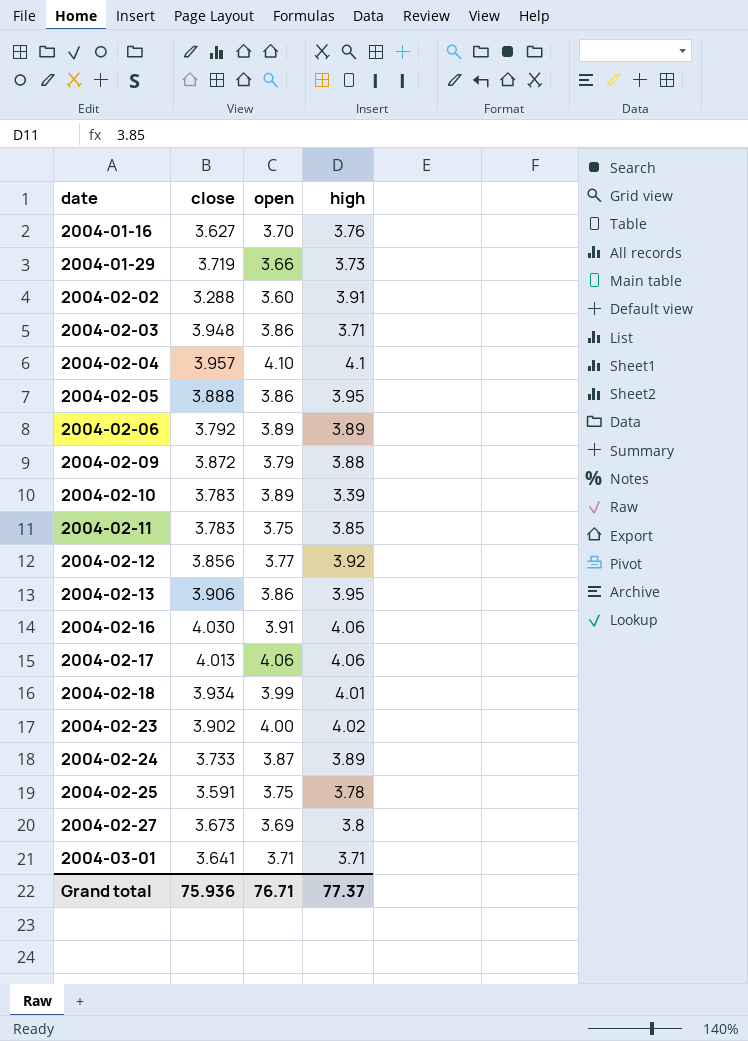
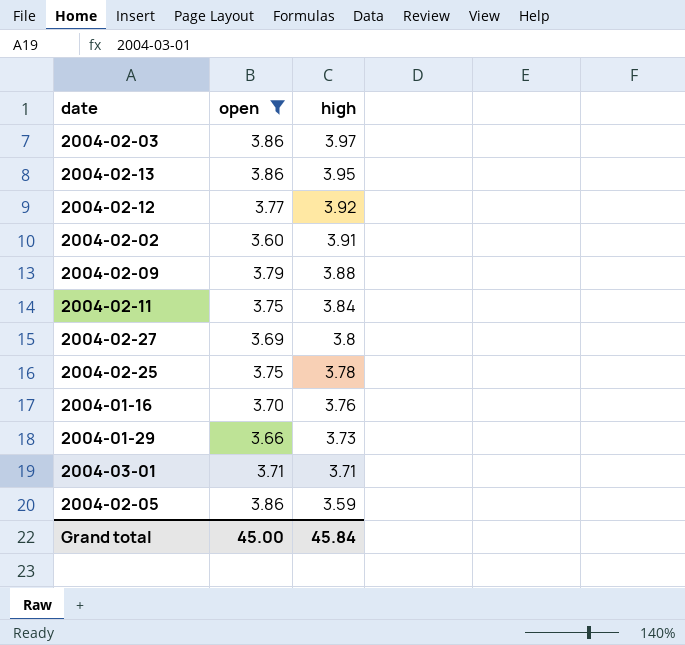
filter: none -> open <= 3.86
row order: date ascending -> high descending
column close | position: 2 -> none
2004-02-03 | high: 3.71 -> 3.97
2004-02-11 | high: 3.85 -> 3.84
2004-02-05 | high: 3.95 -> 3.59
Grand total | open: 76.71 -> 45.00
Grand total | high: 77.37 -> 45.84

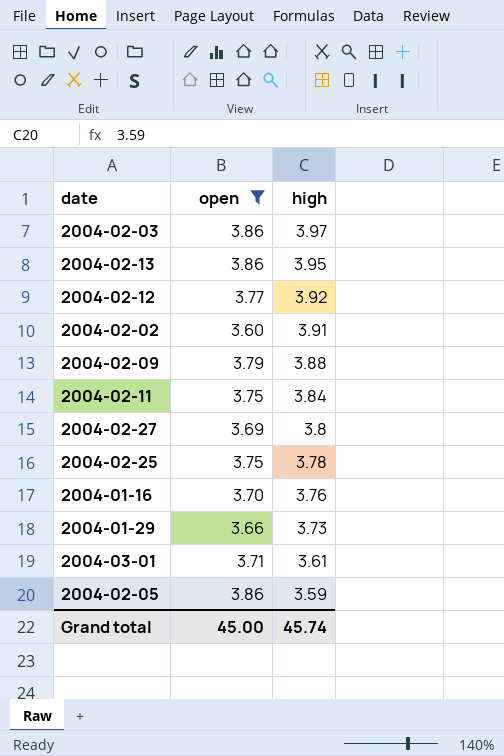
2004-03-01 | high: 3.71 -> 3.61
Grand total | high: 45.84 -> 45.74

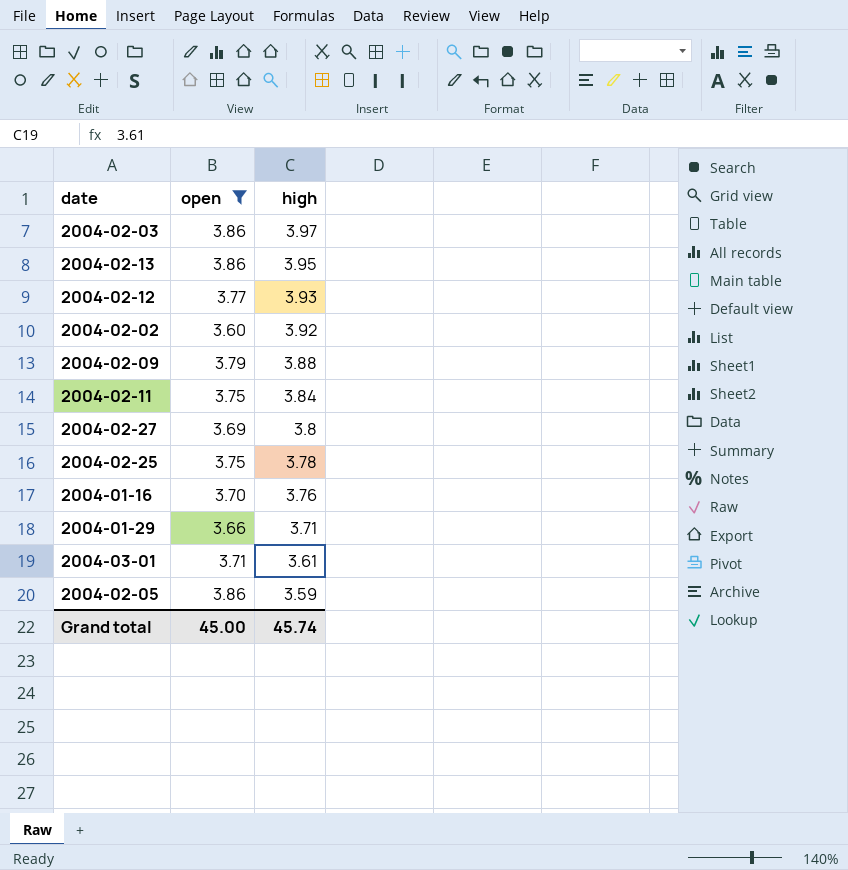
2004-02-12 | high: 3.92 -> 3.93
2004-02-02 | high: 3.91 -> 3.92
2004-01-29 | high: 3.73 -> 3.71

